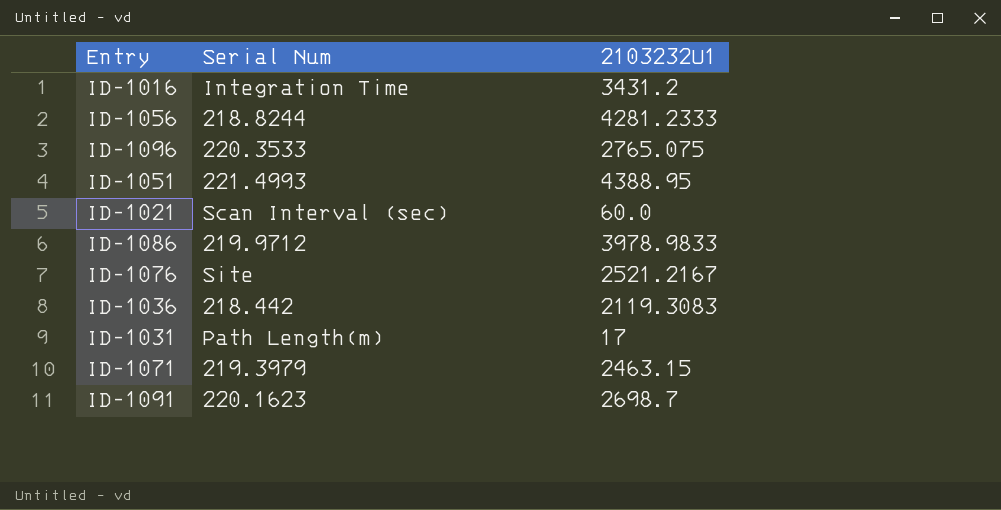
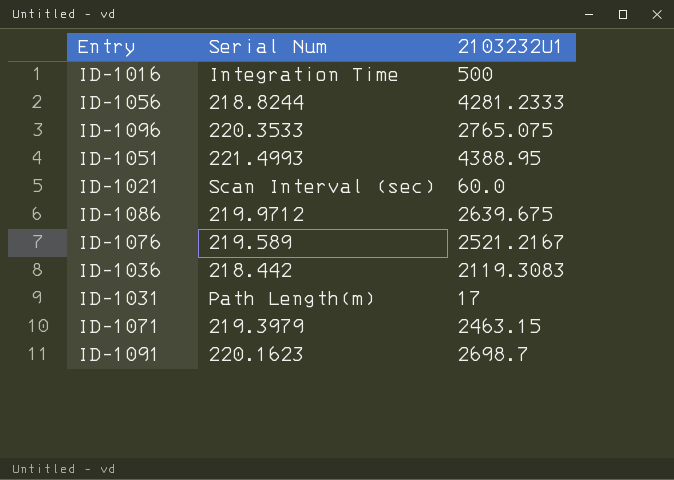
ID-1016 | 2103232U1: 3431.2 -> 500
ID-1086 | 2103232U1: 3978.9833 -> 2639.675
ID-1076 | Serial Num: Site -> 219.589

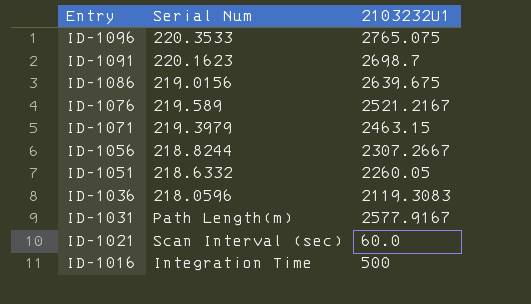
row order: none -> Entry descending
ID-1086 | Serial Num: 219.9712 -> 219.0156
ID-1056 | 2103232U1: 4281.2333 -> 2307.2667
ID-1051 | Serial Num: 221.4993 -> 218.6332
ID-1051 | 2103232U1: 4388.95 -> 2260.05
ID-1036 | Serial Num: 218.442 -> 218.0596
ID-1031 | 2103232U1: 17 -> 2577.9167

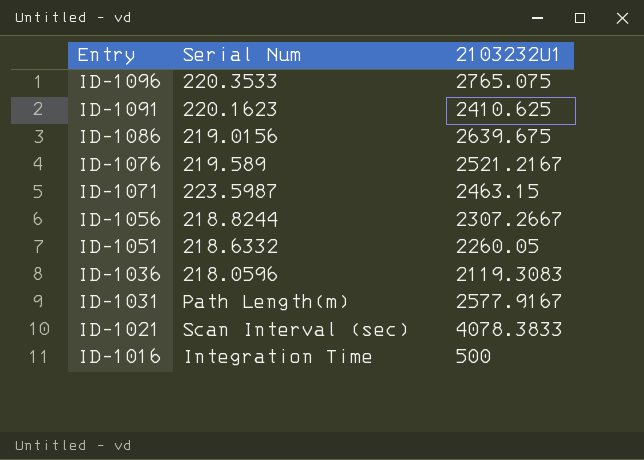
ID-1091 | 2103232U1: 2698.7 -> 2410.625
ID-1071 | Serial Num: 219.3979 -> 223.5987
ID-1021 | 2103232U1: 60.0 -> 4078.3833

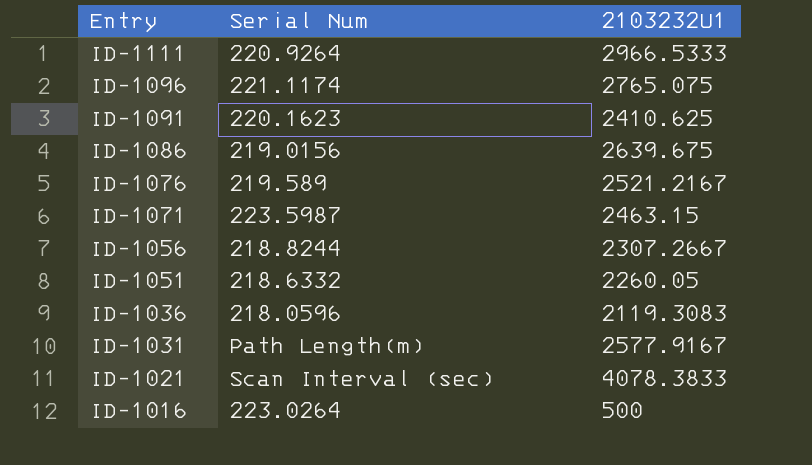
row ID-1111: none -> 220.9264 | 2966.5333
ID-1096 | Serial Num: 220.3533 -> 221.1174
ID-1016 | Serial Num: Integration Time -> 223.0264

